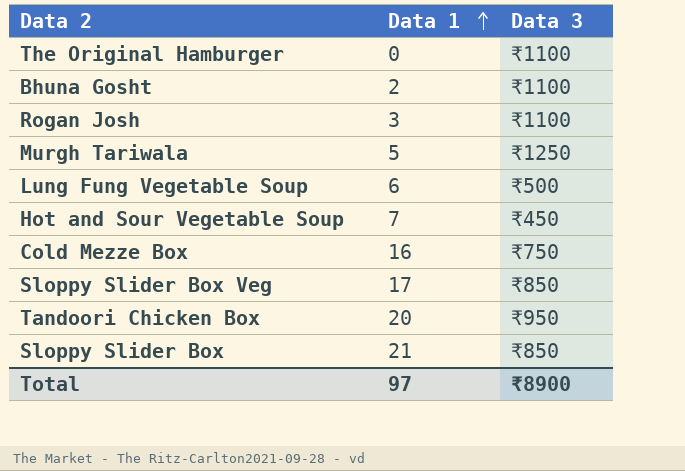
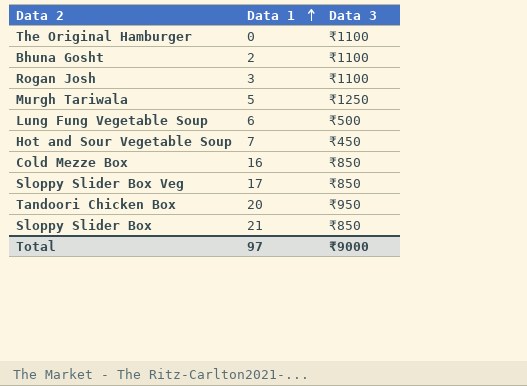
Cold Mezze Box | Data 3: ₹750 -> ₹850
Total | Data 3: ₹8900 -> ₹9000

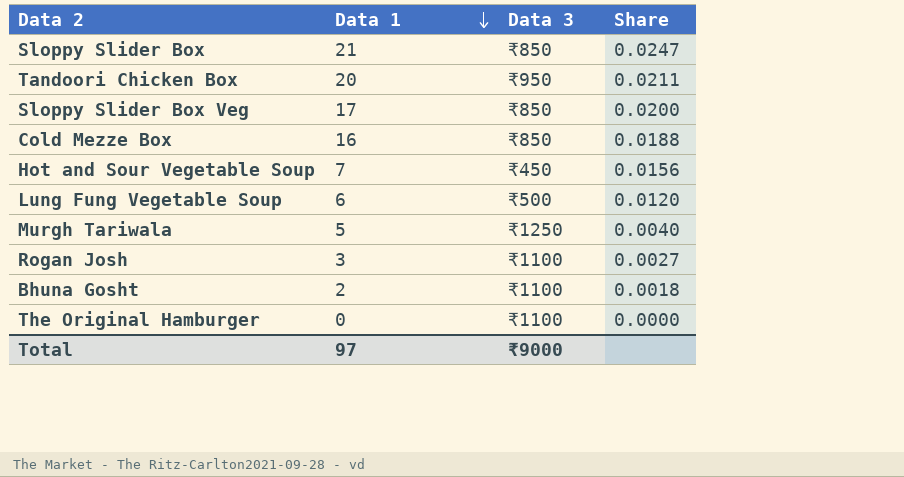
row order: Data 1 ascending -> Data 1 descending
column Share | formula: none -> [Data 1] / [Data 3]

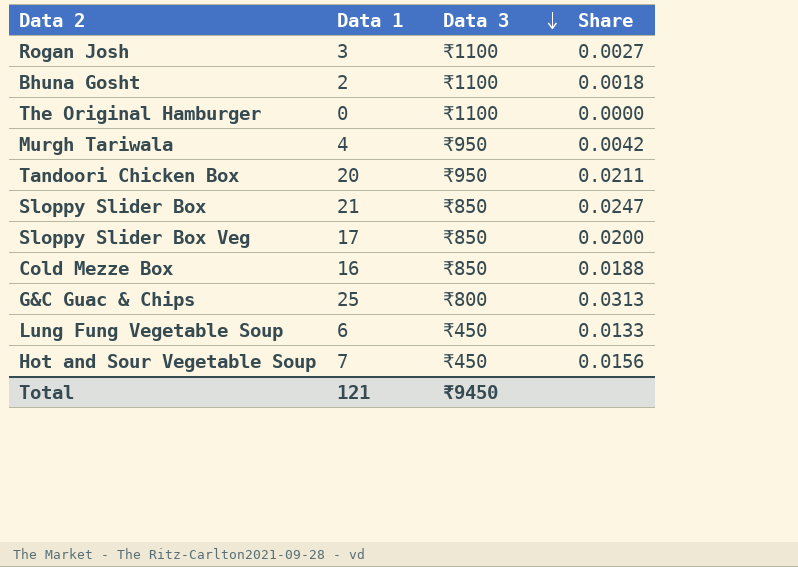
row order: Data 1 descending -> Data 3 descending
Murgh Tariwala | Data 1: 5 -> 4
Murgh Tariwala | Data 3: ₹1250 -> ₹950
Murgh Tariwala | Share: 0.0040 -> 0.0042
row G&C Guac & Chips: none -> 25 | ₹800 | 0.0313
Lung Fung Vegetable Soup | Data 3: ₹500 -> ₹450
Lung Fung Vegetable Soup | Share: 0.0120 -> 0.0133
Total | Data 1: 97 -> 121
Total | Data 3: ₹9000 -> ₹9450

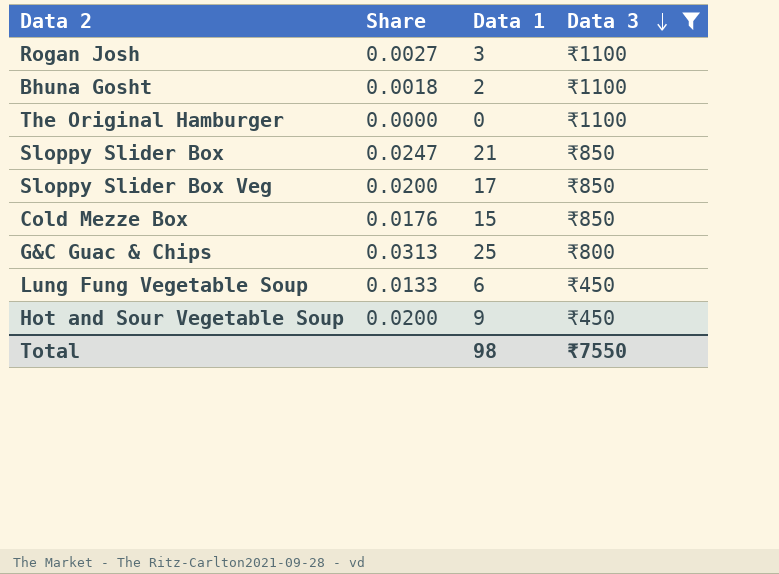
filter: none -> Data 3 != ₹950
column Share | position: 4 -> 2
Cold Mezze Box | Share: 0.0188 -> 0.0176
Cold Mezze Box | Data 1: 16 -> 15
Hot and Sour Vegetable Soup | Share: 0.0156 -> 0.0200
Hot and Sour Vegetable Soup | Data 1: 7 -> 9
Total | Data 1: 121 -> 98
Total | Data 3: ₹9450 -> ₹7550

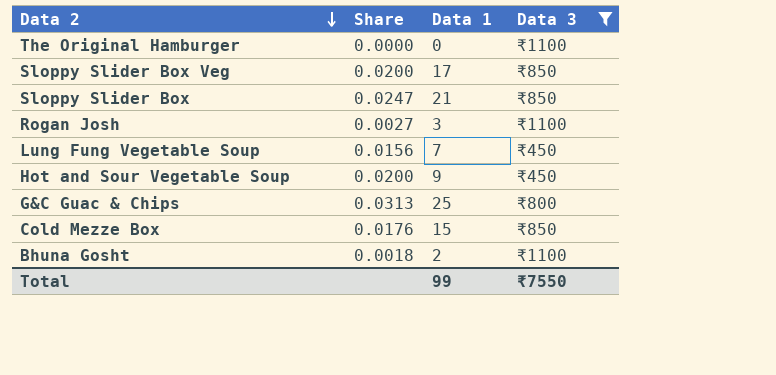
row order: Data 3 descending -> Data 2 descending
Lung Fung Vegetable Soup | Share: 0.0133 -> 0.0156
Lung Fung Vegetable Soup | Data 1: 6 -> 7
Total | Data 1: 98 -> 99

